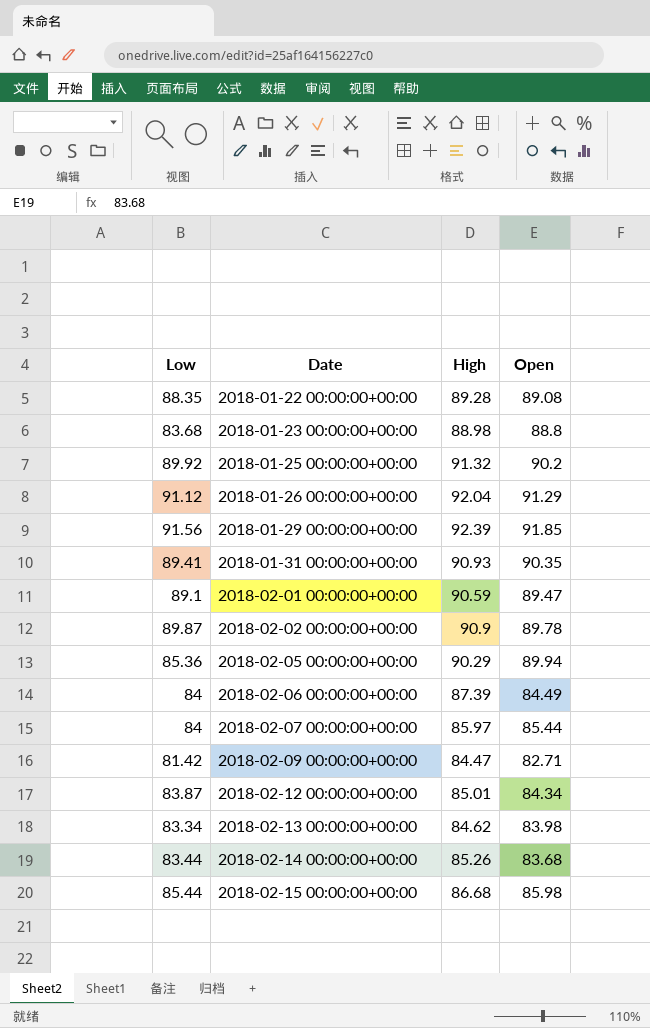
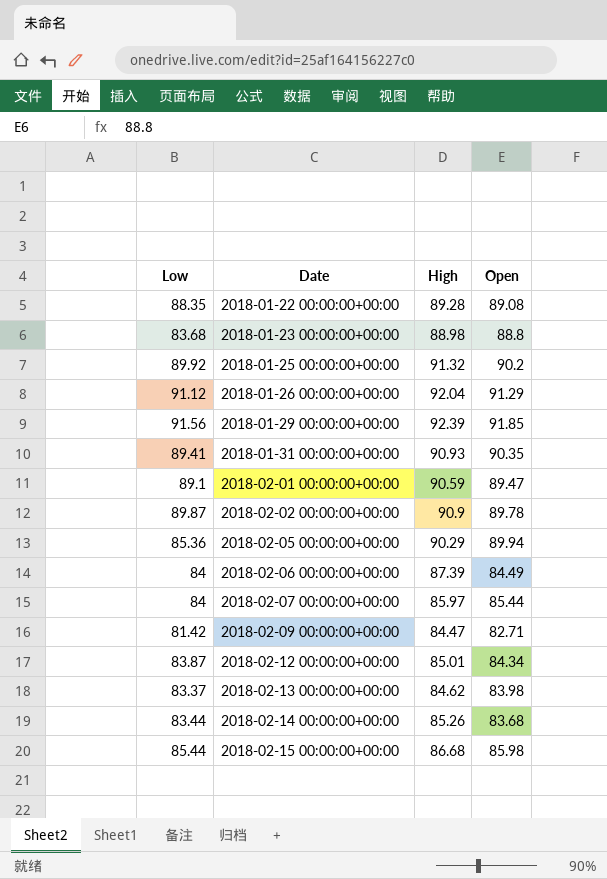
2018-02-13 00:00:00+00:00 | Low: 83.34 -> 83.37

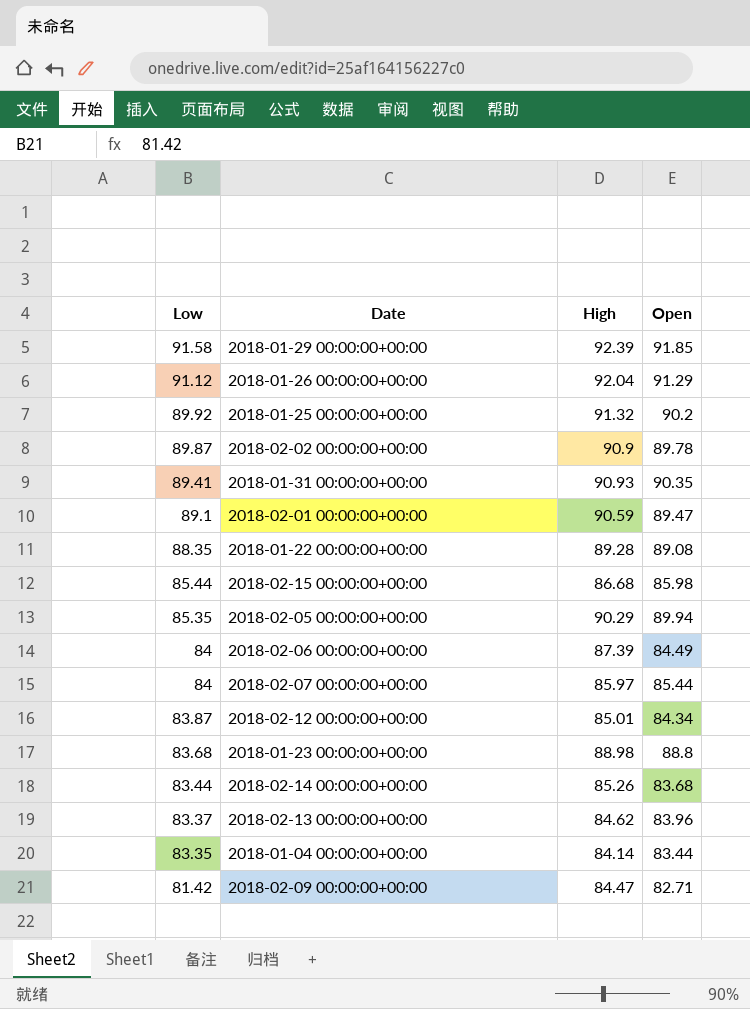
row order: Date ascending -> Low descending
2018-01-29 00:00:00+00:00 | Low: 91.56 -> 91.58
2018-02-05 00:00:00+00:00 | Low: 85.36 -> 85.35
2018-02-13 00:00:00+00:00 | Open: 83.98 -> 83.96
row 2018-01-04 00:00:00+00:00: none -> 83.35 | 84.14 | 83.44

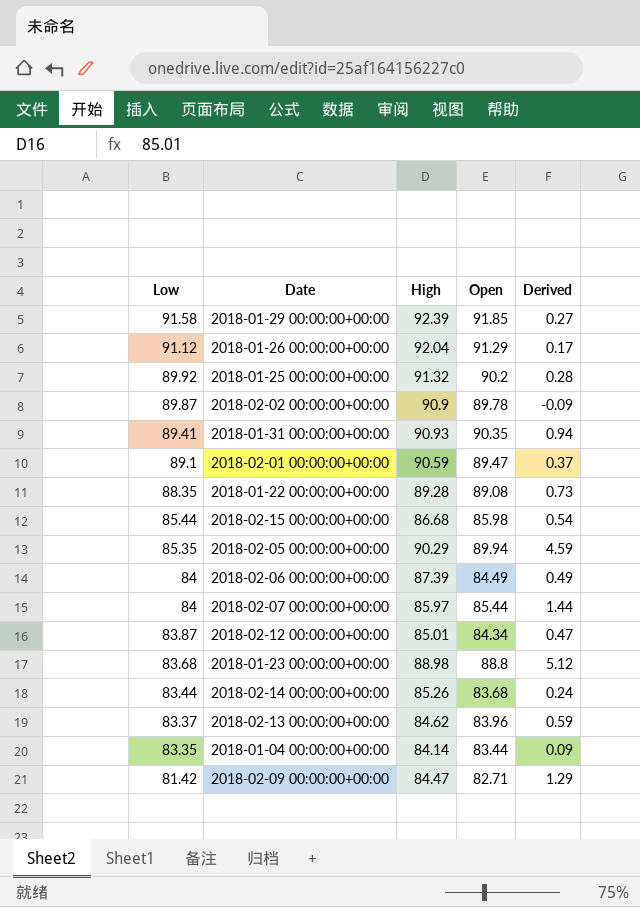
column Derived | formula: none -> [Open] - [Low]

